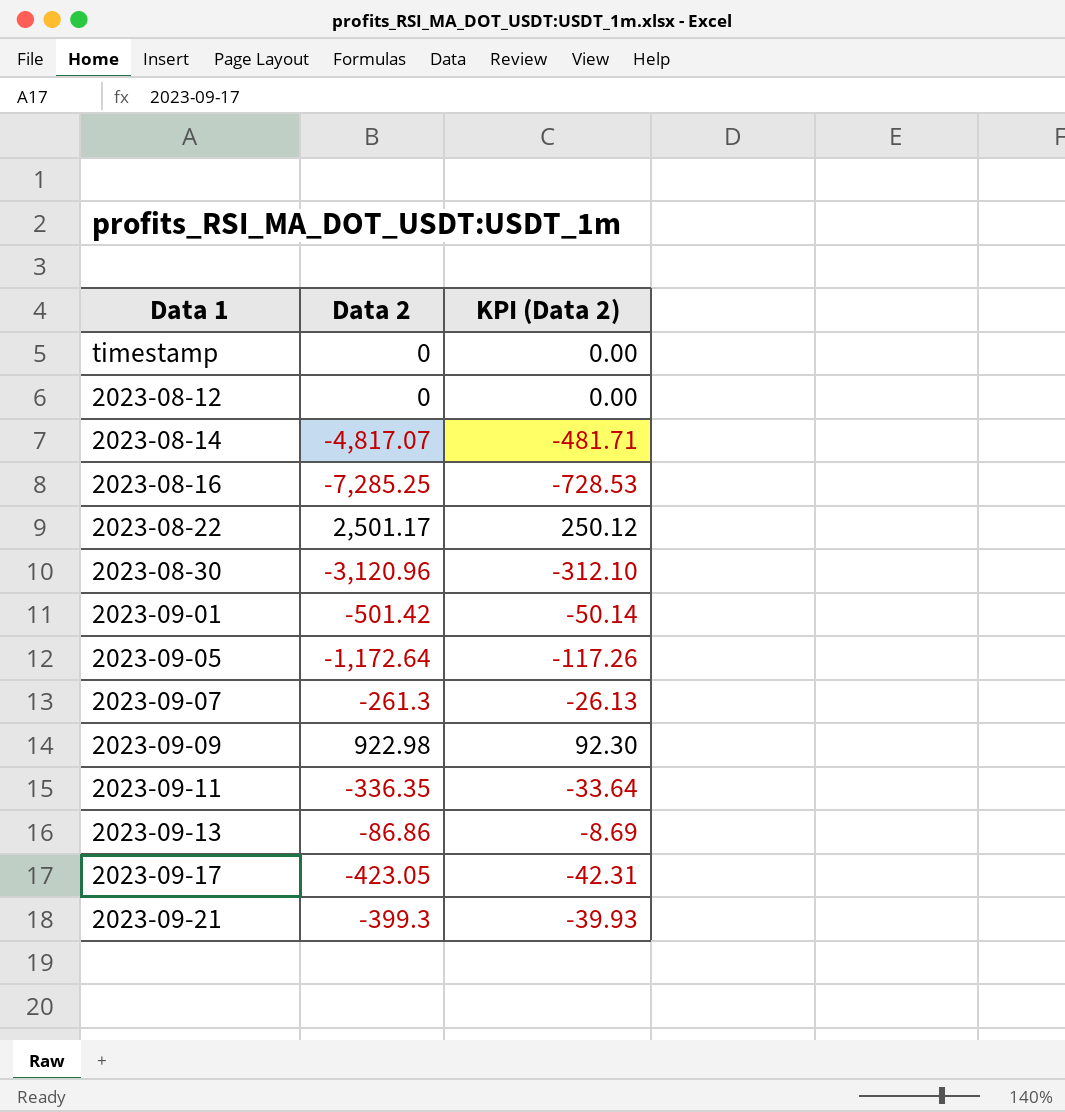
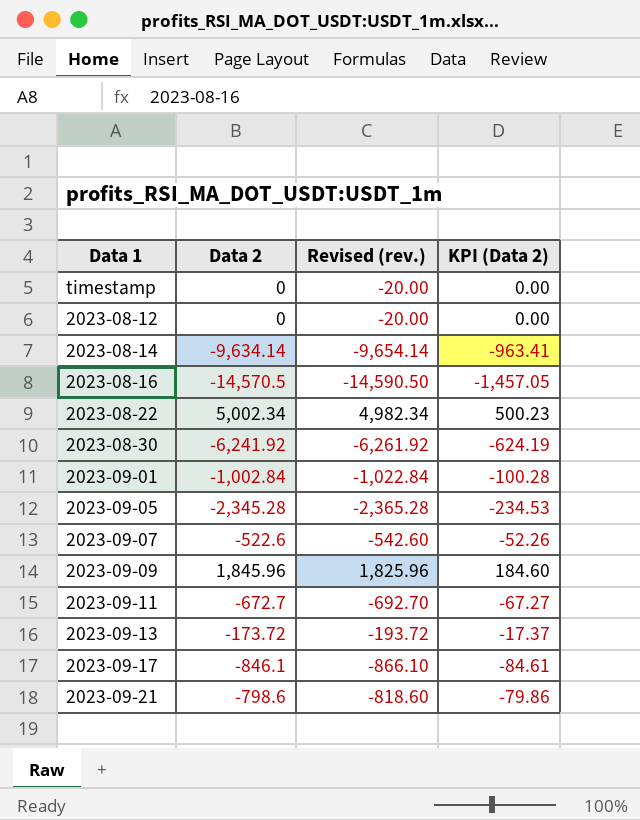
column Revised (rev.) | formula: none -> [Data 2] - 20
2023-08-14 | Data 2: -4,817.07 -> -9,634.14
2023-08-14 | KPI (Data 2): -481.71 -> -963.41
2023-08-16 | Data 2: -7,285.25 -> -14,570.5
2023-08-16 | KPI (Data 2): -728.53 -> -1,457.05
2023-08-22 | Data 2: 2,501.17 -> 5,002.34
2023-08-22 | KPI (Data 2): 250.12 -> 500.23
2023-08-30 | Data 2: -3,120.96 -> -6,241.92
2023-08-30 | KPI (Data 2): -312.10 -> -624.19
2023-09-01 | Data 2: -501.42 -> -1,002.84
2023-09-01 | KPI (Data 2): -50.14 -> -100.28
2023-09-05 | Data 2: -1,172.64 -> -2,345.28
2023-09-05 | KPI (Data 2): -117.26 -> -234.53
2023-09-07 | Data 2: -261.3 -> -522.6
2023-09-07 | KPI (Data 2): -26.13 -> -52.26
2023-09-09 | Data 2: 922.98 -> 1,845.96
2023-09-09 | KPI (Data 2): 92.30 -> 184.60
2023-09-11 | Data 2: -336.35 -> -672.7
2023-09-11 | KPI (Data 2): -33.64 -> -67.27
2023-09-13 | Data 2: -86.86 -> -173.72
2023-09-13 | KPI (Data 2): -8.69 -> -17.37
2023-09-17 | Data 2: -423.05 -> -846.1
2023-09-17 | KPI (Data 2): -42.31 -> -84.61
2023-09-21 | Data 2: -399.3 -> -798.6
2023-09-21 | KPI (Data 2): -39.93 -> -79.86

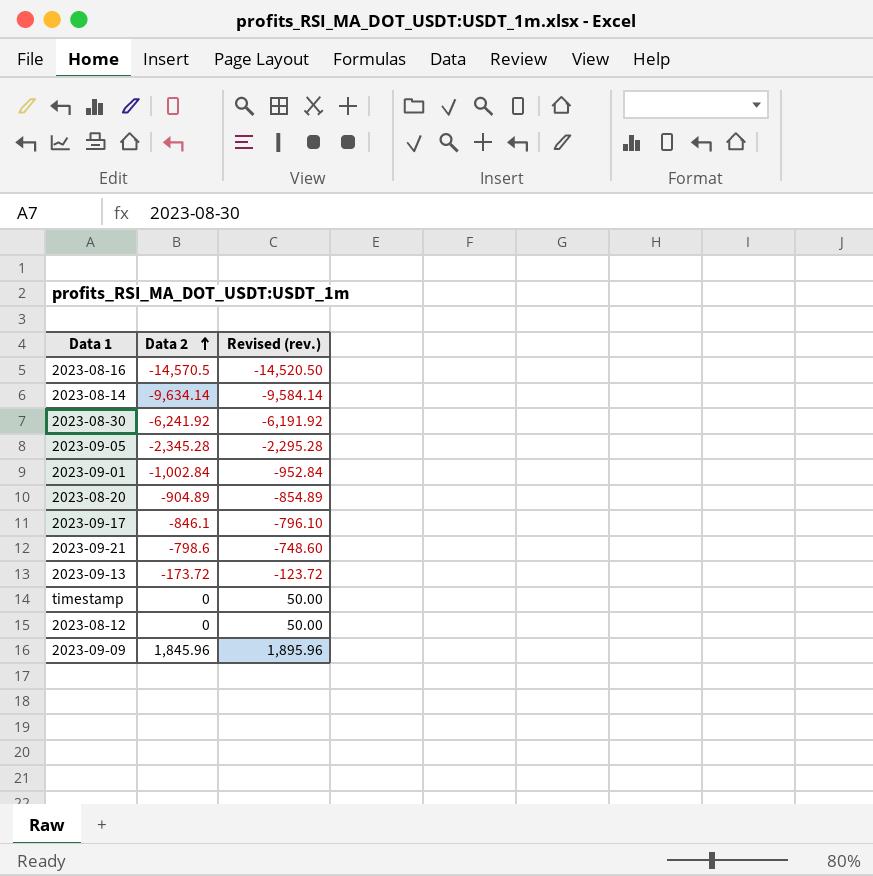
row order: none -> Data 2 ascending
column KPI (Data 2) | formula: [Data 2] * 0.1 -> none
column Revised (rev.) | formula: [Data 2] - 20 -> [Data 2] + 50
row 2023-08-22: 5,002.34 | 4,982.34 | 500.23 -> none
row 2023-09-07: -522.6 | -542.60 | -52.26 -> none
row 2023-09-11: -672.7 | -692.70 | -67.27 -> none
row 2023-08-20: none -> -904.89 | -854.89

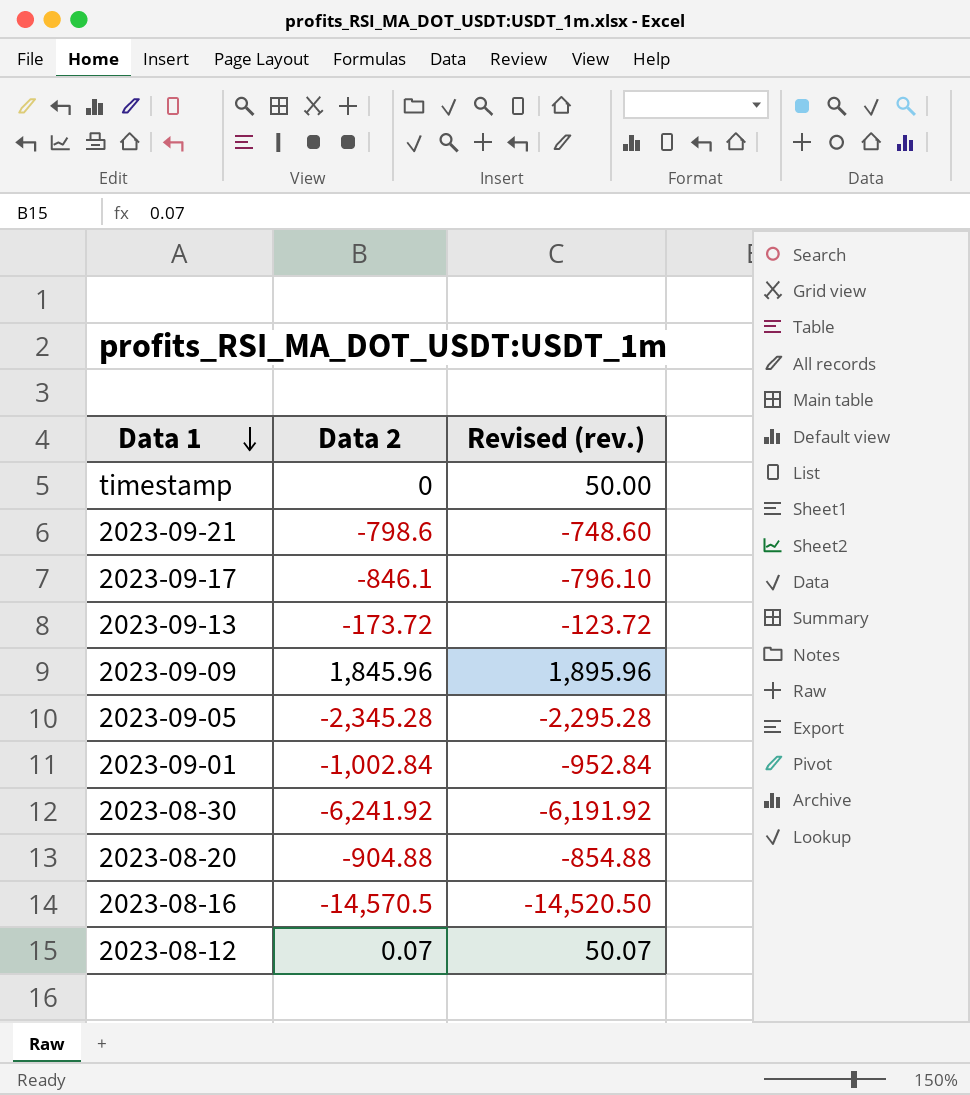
row order: Data 2 ascending -> Data 1 descending
row 2023-08-14: -9,634.14 | -9,584.14 -> none
2023-08-20 | Data 2: -904.89 -> -904.88
2023-08-20 | Revised (rev.): -854.89 -> -854.88
2023-08-12 | Data 2: 0 -> 0.07
2023-08-12 | Revised (rev.): 50.00 -> 50.07

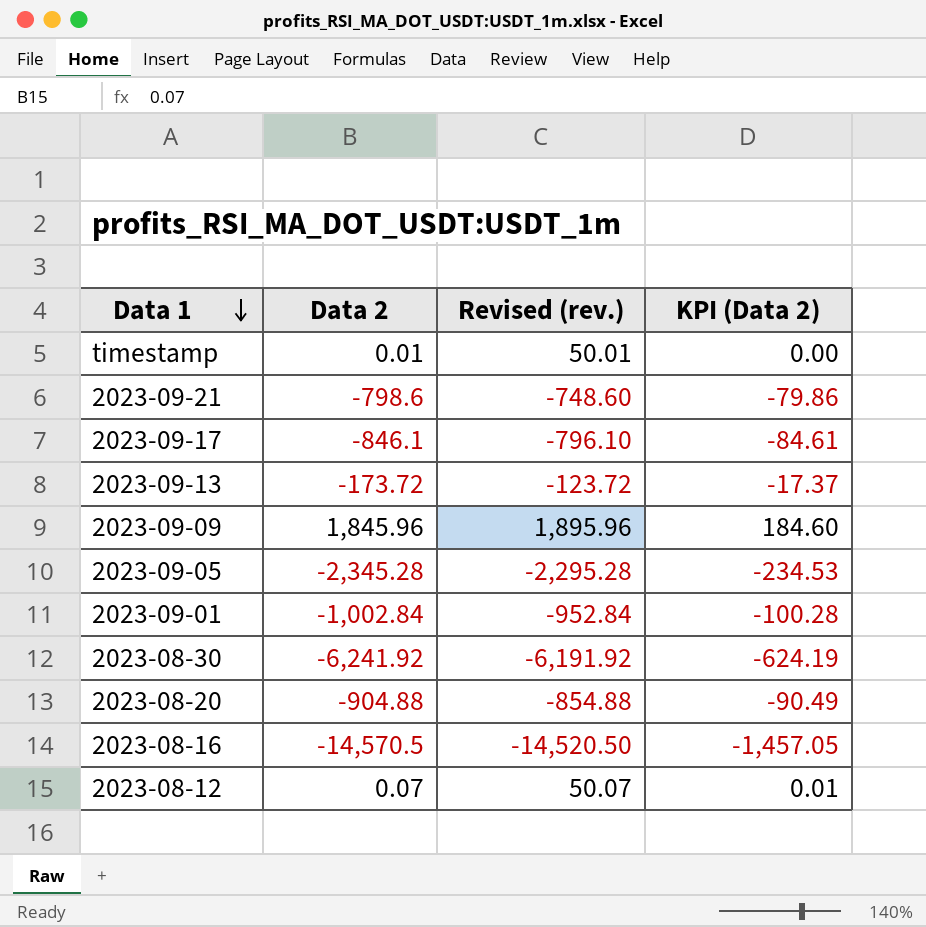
column KPI (Data 2) | formula: none -> [Data 2] * 0.1
timestamp | Data 2: 0 -> 0.01
timestamp | Revised (rev.): 50.00 -> 50.01

